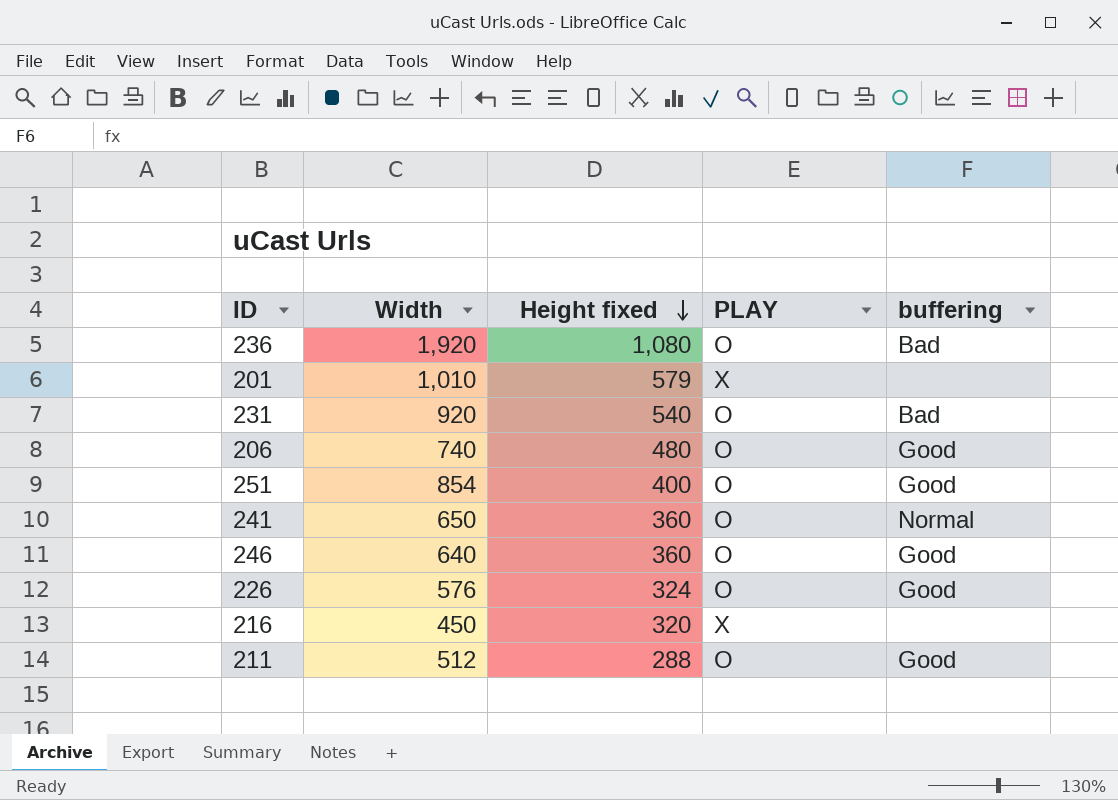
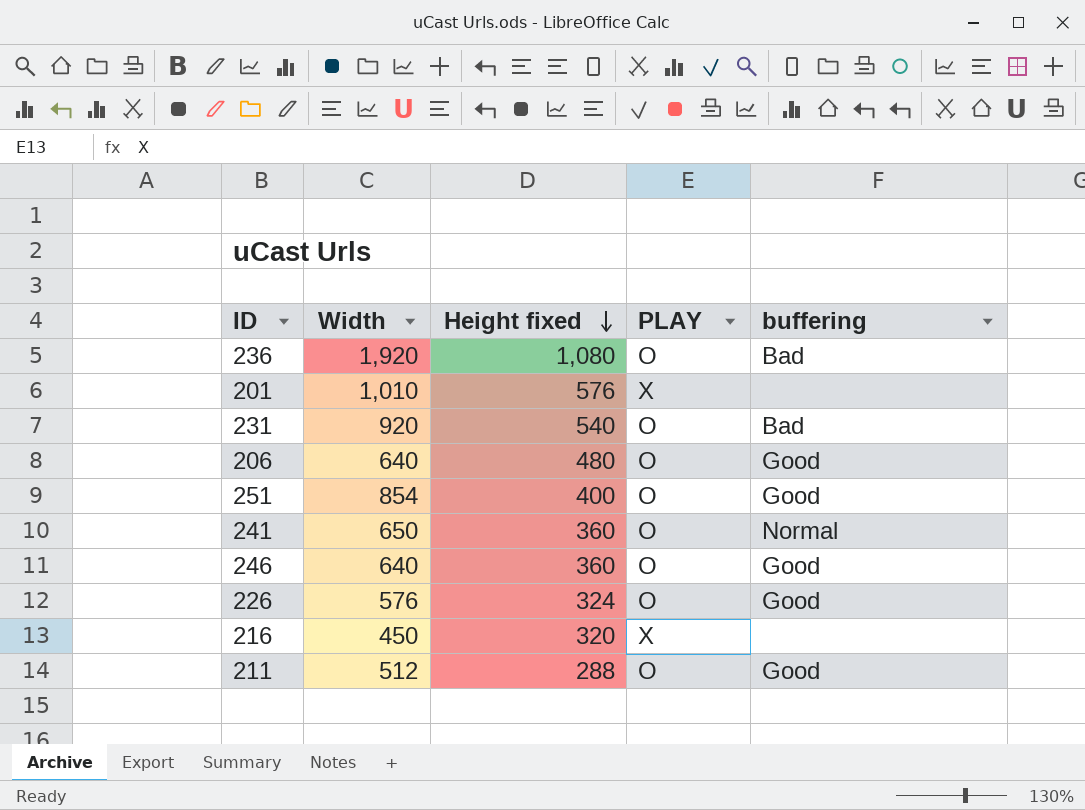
201 | Height fixed: 579 -> 576
206 | Width: 740 -> 640

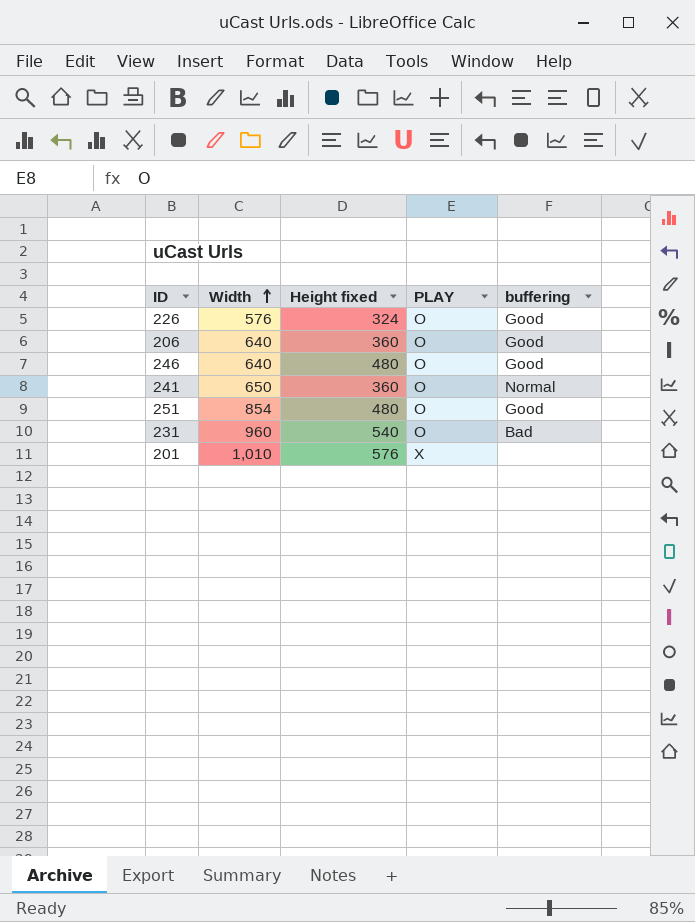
row order: Height fixed descending -> Width ascending
row 236: 1,920 | 1,080 | O | Bad -> none
row 216: 450 | 320 | X | none -> none
row 211: 512 | 288 | O | Good -> none
206 | Height fixed: 480 -> 360
246 | Height fixed: 360 -> 480
251 | Height fixed: 400 -> 480
231 | Width: 920 -> 960

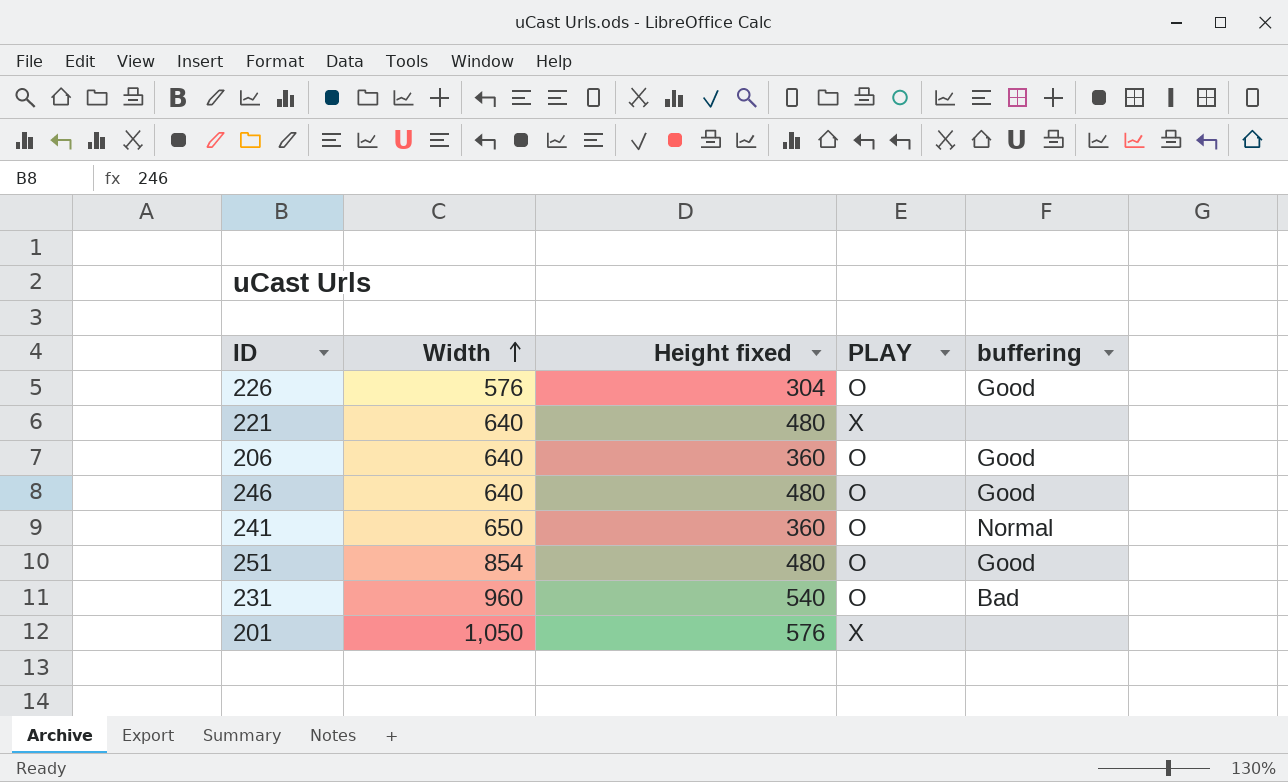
226 | Height fixed: 324 -> 304
row 221: none -> 640 | 480 | X | none
201 | Width: 1,010 -> 1,050

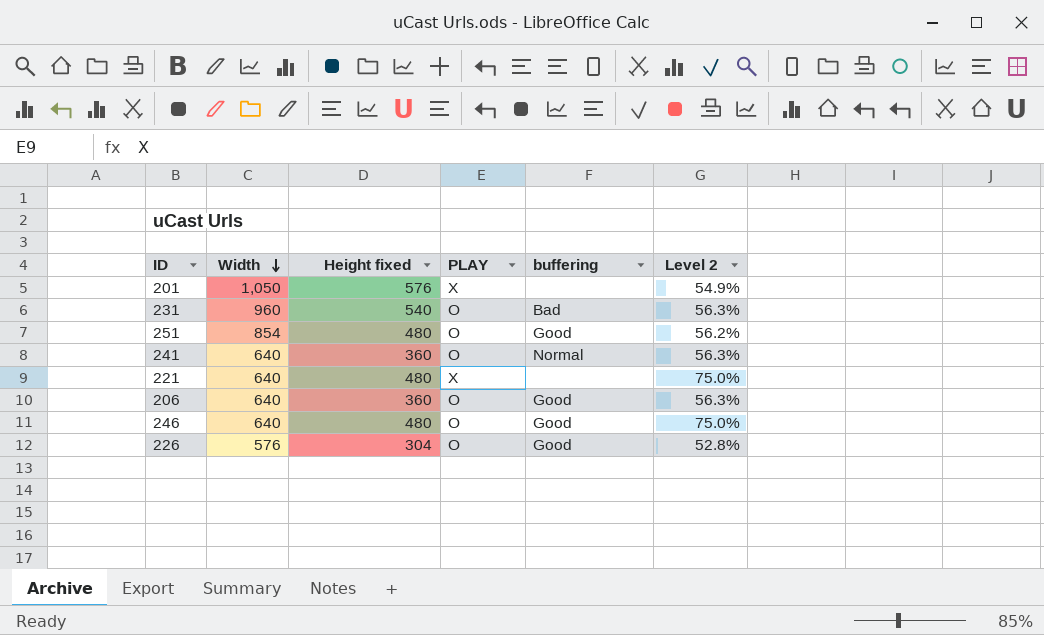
row order: Width ascending -> Width descending
column Level 2 | formula: none -> [Height fixed] / [Width]
241 | Width: 650 -> 640

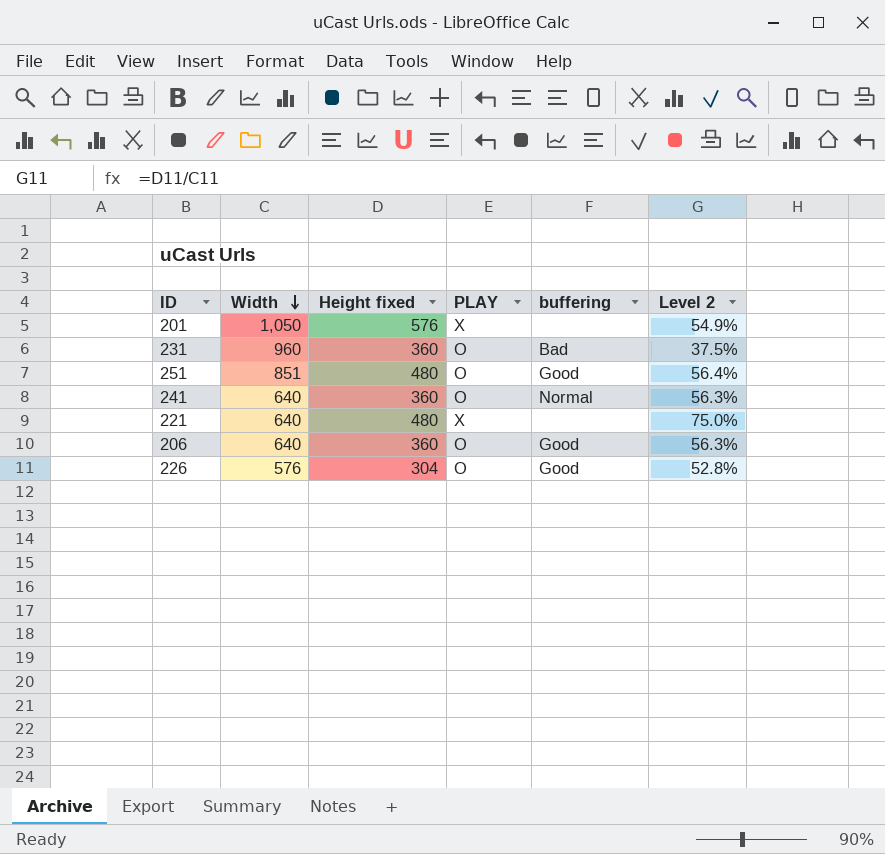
row 246: 640 | 480 | O | Good | 75.0% -> none
231 | Height fixed: 540 -> 360
231 | Level 2: 56.3% -> 37.5%
251 | Width: 854 -> 851
251 | Level 2: 56.2% -> 56.4%

